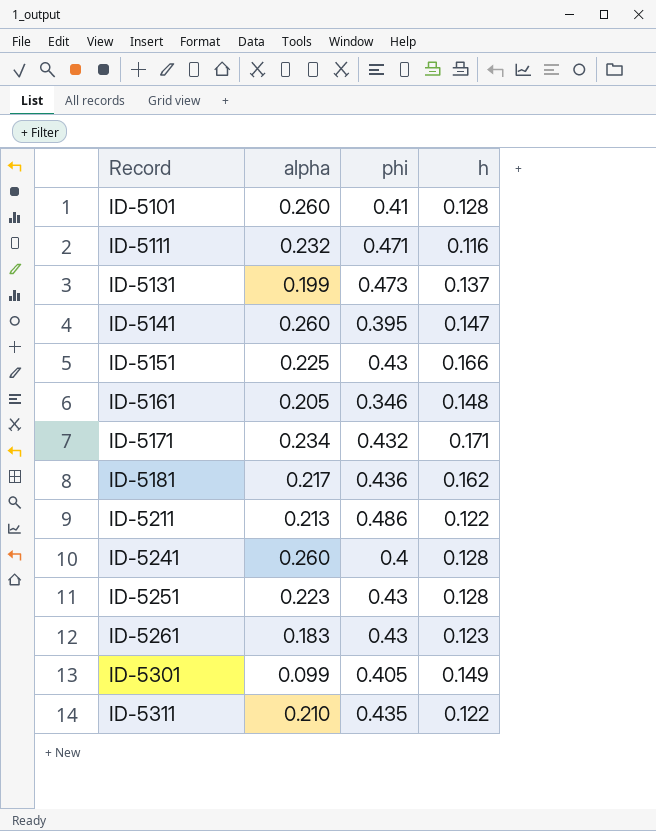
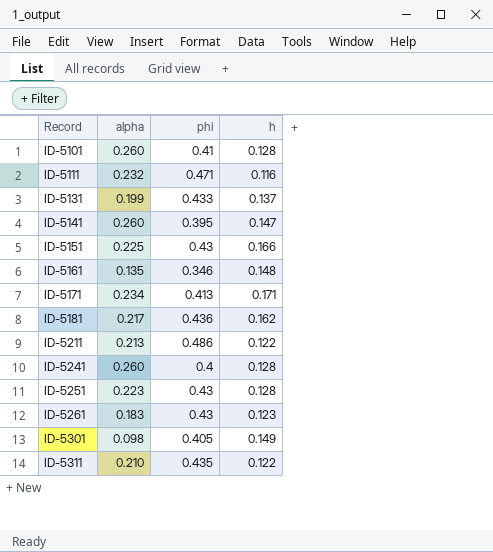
ID-5131 | phi: 0.473 -> 0.433
ID-5161 | alpha: 0.205 -> 0.135
ID-5171 | phi: 0.432 -> 0.413
ID-5301 | alpha: 0.099 -> 0.098

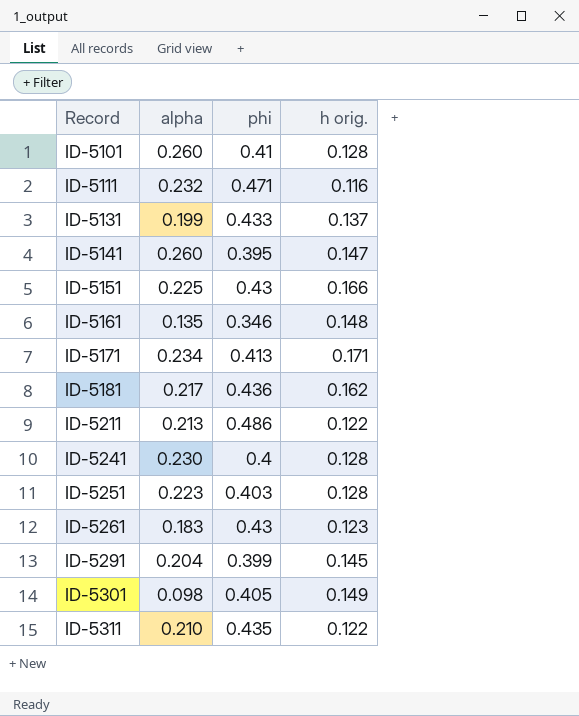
column name: h -> h orig.
ID-5241 | alpha: 0.260 -> 0.230
ID-5251 | phi: 0.43 -> 0.403
row ID-5291: none -> 0.204 | 0.399 | 0.145

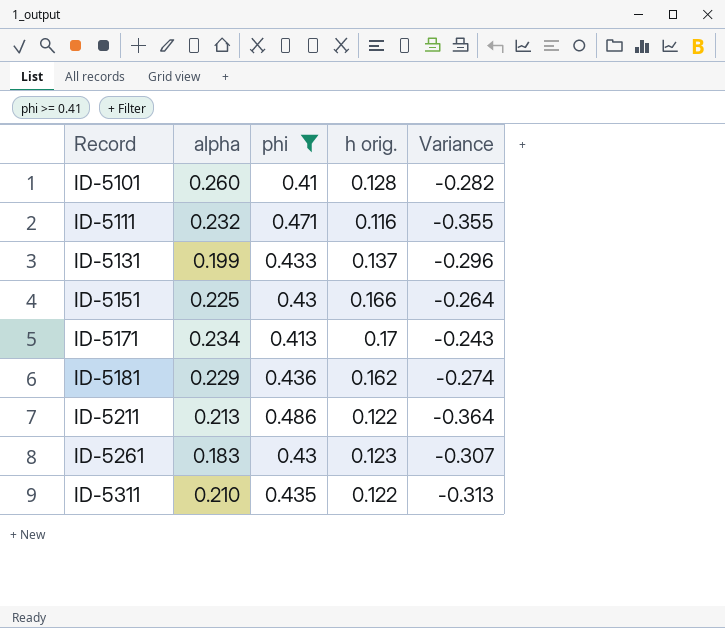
filter: none -> phi >= 0.41
column Variance | formula: none -> [h orig.] - [phi]
ID-5171 | h orig.: 0.171 -> 0.17
ID-5181 | alpha: 0.217 -> 0.229

